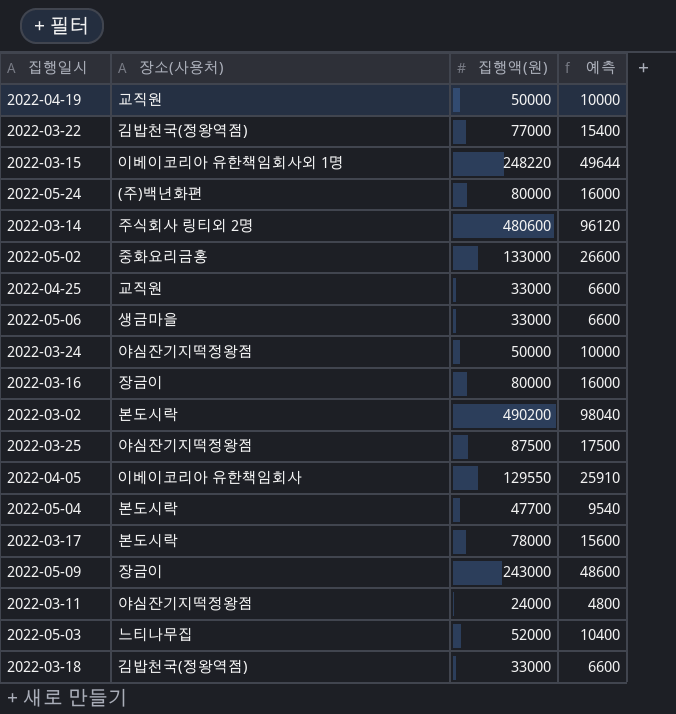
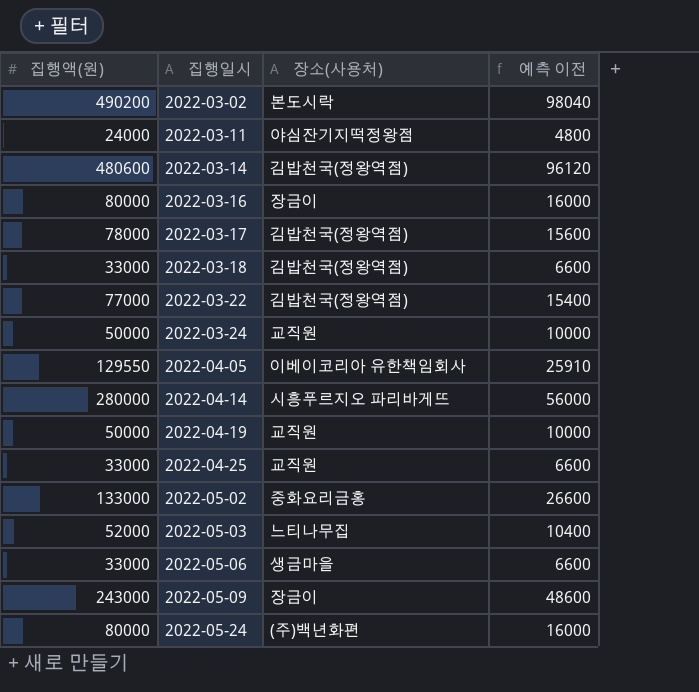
row order: none -> 집행일시 ascending
column 집행액(원) | position: 3 -> 1
column name: 예측 -> 예측 이전
row 2022-03-15: 이베이코리아 유한책임회사외 1명 | 248220 | 49644 -> none
row 2022-03-25: 야심잔기지떡정왕점 | 87500 | 17500 -> none
row 2022-05-04: 본도시락 | 47700 | 9540 -> none
2022-03-14 | 장소(사용처): 주식회사 링티외 2명 -> 김밥천국(정왕역점)
2022-03-17 | 장소(사용처): 본도시락 -> 김밥천국(정왕역점)
2022-03-24 | 장소(사용처): 야심잔기지떡정왕점 -> 교직원
row 2022-04-14: none -> 280000 | 시흥푸르지오 파리바게뜨 | 56000

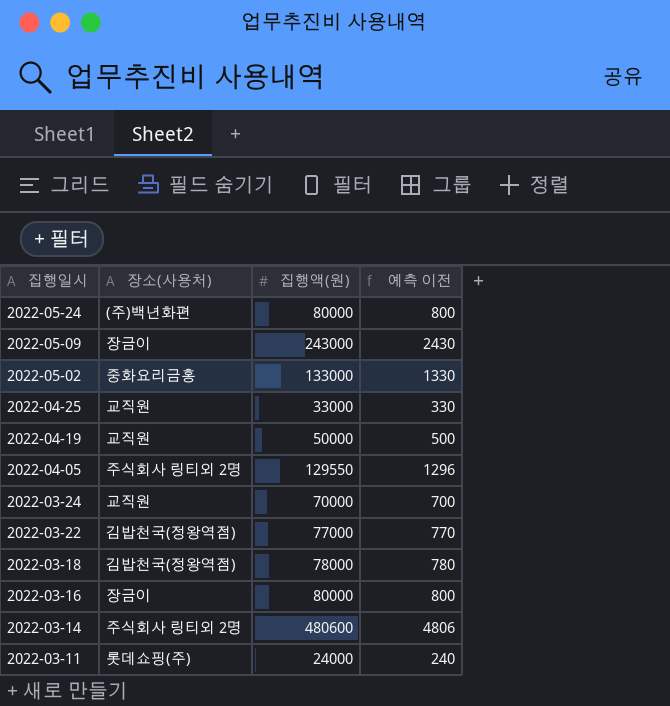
row order: 집행일시 ascending -> 집행일시 descending
column 집행액(원) | position: 1 -> 3
column 예측 이전 | formula: [집행액(원)] * 0.2 -> [집행액(원)] * 0.01
row 2022-03-02: 490200 | 본도시락 | 98040 -> none
row 2022-03-17: 78000 | 김밥천국(정왕역점) | 15600 -> none
row 2022-04-14: 280000 | 시흥푸르지오 파리바게뜨 | 56000 -> none
row 2022-05-03: 52000 | 느티나무집 | 10400 -> none
row 2022-05-06: 33000 | 생금마을 | 6600 -> none
2022-04-05 | 장소(사용처): 이베이코리아 유한책임회사 -> 주식회사 링티외 2명
2022-03-24 | 집행액(원): 50000 -> 70000
2022-03-18 | 집행액(원): 33000 -> 78000
2022-03-14 | 장소(사용처): 김밥천국(정왕역점) -> 주식회사 링티외 2명
2022-03-11 | 장소(사용처): 야심잔기지떡정왕점 -> 롯데쇼핑(주)

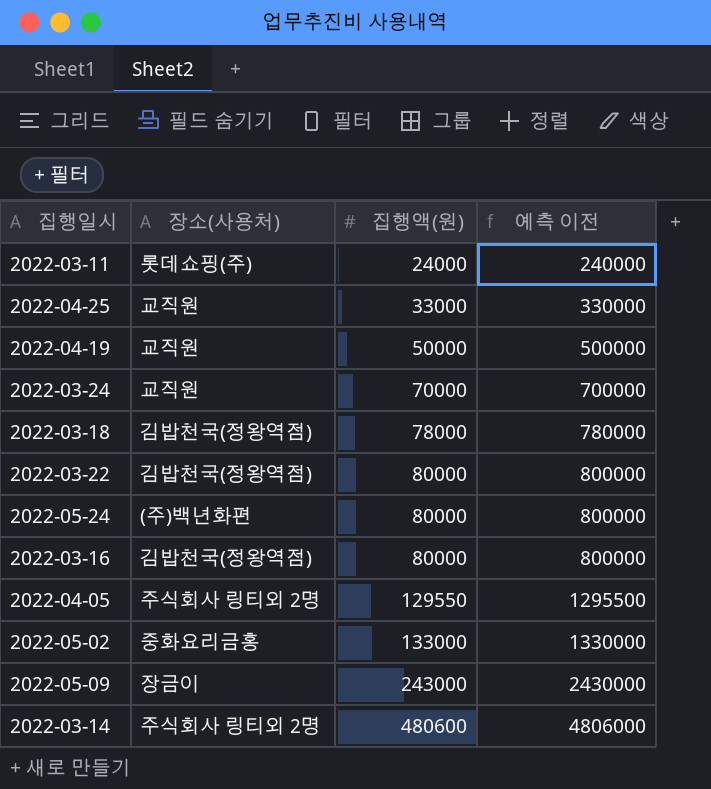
row order: 집행일시 descending -> 집행액(원) ascending
column 예측 이전 | formula: [집행액(원)] * 0.01 -> [집행액(원)] * 10
2022-03-22 | 집행액(원): 77000 -> 80000
2022-03-16 | 장소(사용처): 장금이 -> 김밥천국(정왕역점)

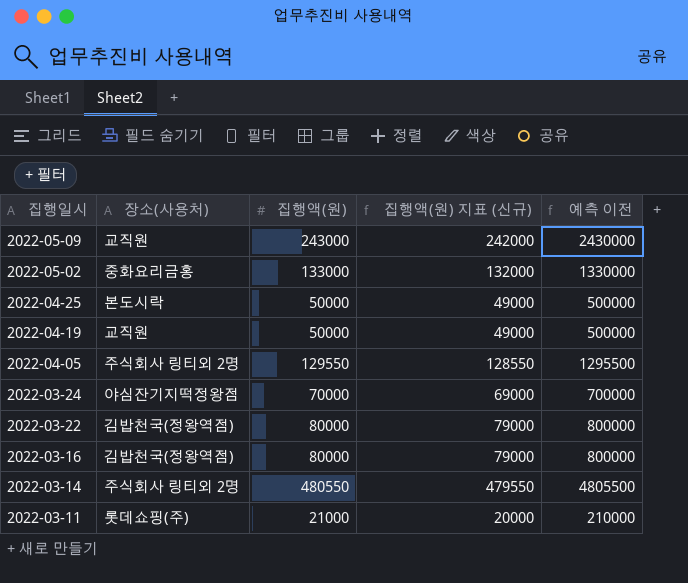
row order: 집행액(원) ascending -> 집행일시 descending
column 집행액(원) 지표 (신규) | formula: none -> [집행액(원)] - 1000
row 2022-03-18: 김밥천국(정왕역점) | 78000 | 780000 -> none
row 2022-05-24: (주)백년화편 | 80000 | 800000 -> none
2022-05-09 | 장소(사용처): 장금이 -> 교직원
2022-04-25 | 장소(사용처): 교직원 -> 본도시락
2022-04-25 | 집행액(원): 33000 -> 50000
2022-04-25 | 예측 이전: 330000 -> 500000
2022-03-24 | 장소(사용처): 교직원 -> 야심잔기지떡정왕점
2022-03-14 | 집행액(원): 480600 -> 480550
2022-03-14 | 예측 이전: 4806000 -> 4805500
2022-03-11 | 집행액(원): 24000 -> 21000
2022-03-11 | 예측 이전: 240000 -> 210000

